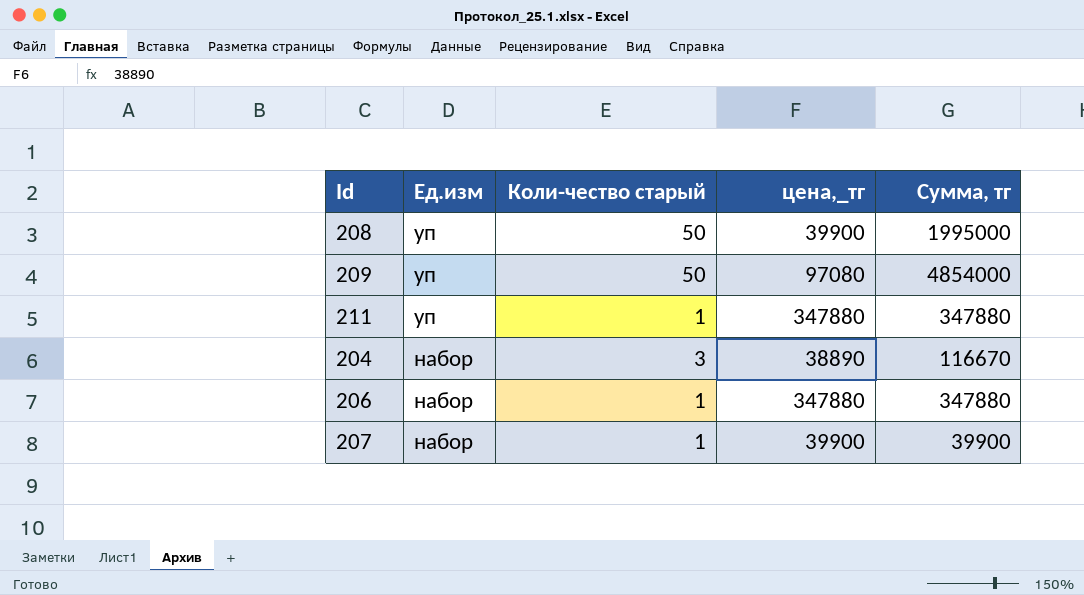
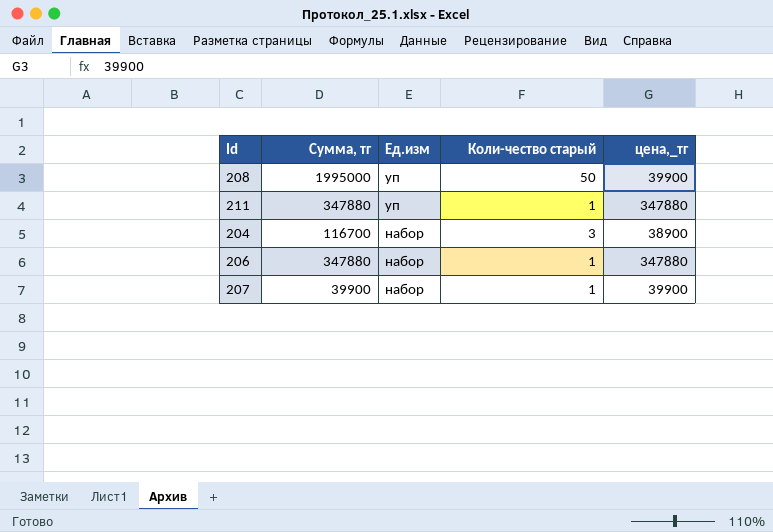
column Сумма, тг | position: 5 -> 2
row 209: уп | 50 | 97080 | 4854000 -> none
204 | Сумма, тг: 116670 -> 116700
204 | цена,_тг: 38890 -> 38900

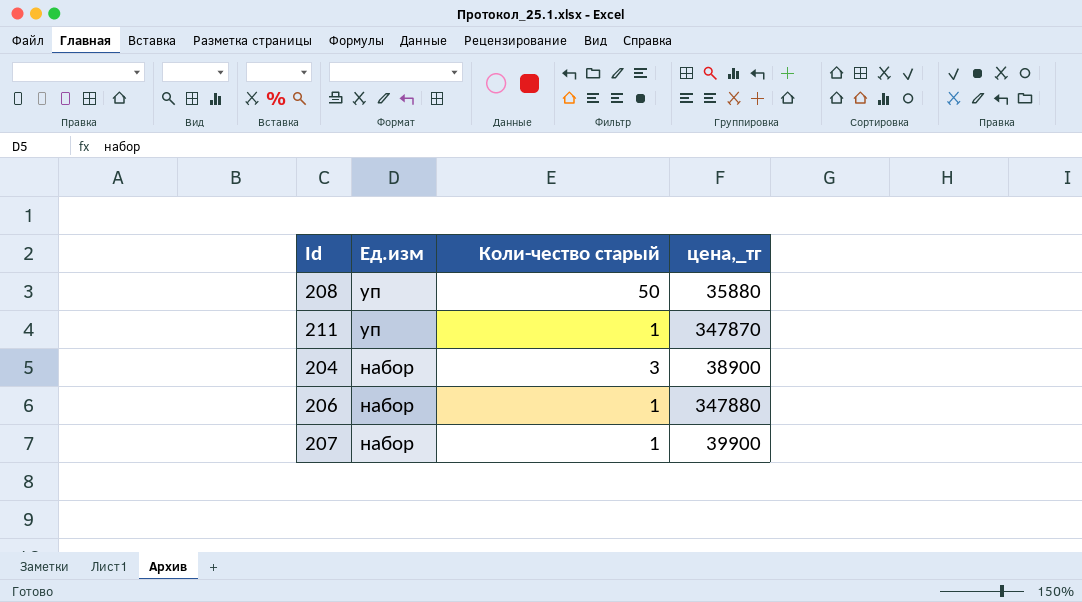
column Сумма, тг | formula: [Коли-чество старый] * [цена,_тг] -> none
208 | цена,_тг: 39900 -> 35880
211 | цена,_тг: 347880 -> 347870

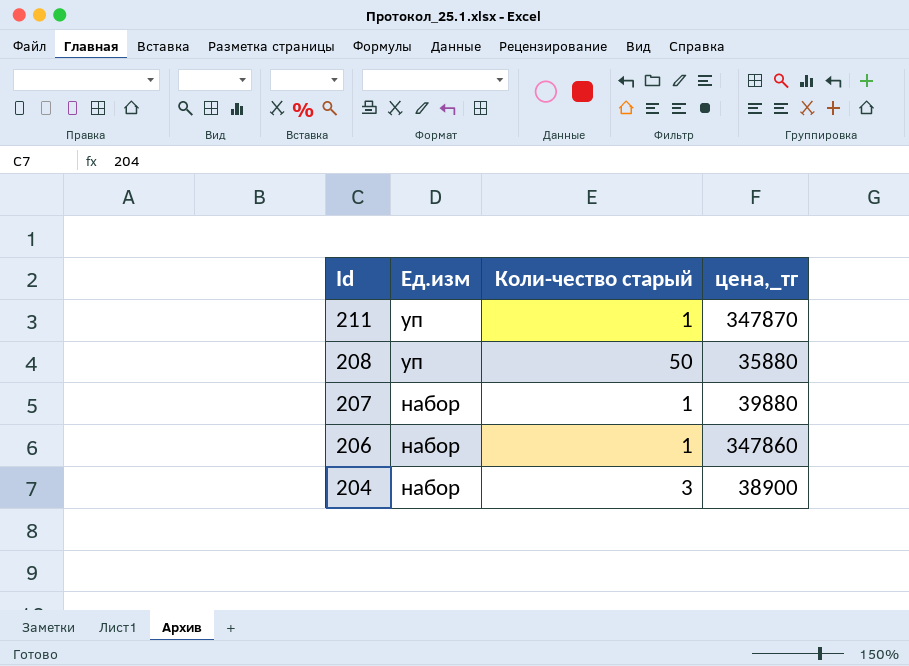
row order: Ед.изм descending -> Id descending
207 | цена,_тг: 39900 -> 39880
206 | цена,_тг: 347880 -> 347860

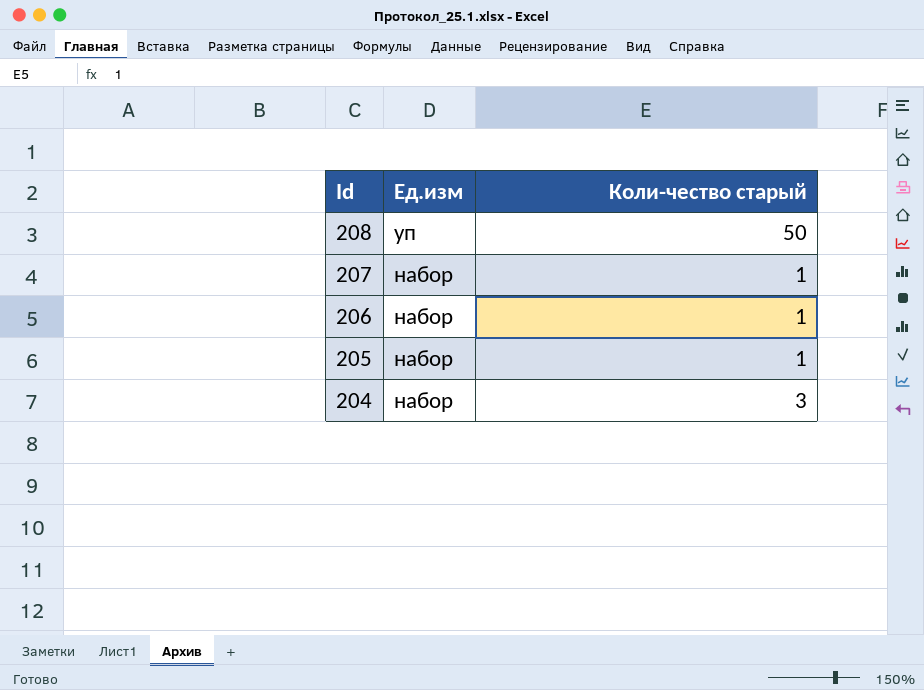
column цена,_тг | position: 4 -> none
row 211: уп | 1 | 347870 -> none
row 205: none -> набор | 1

